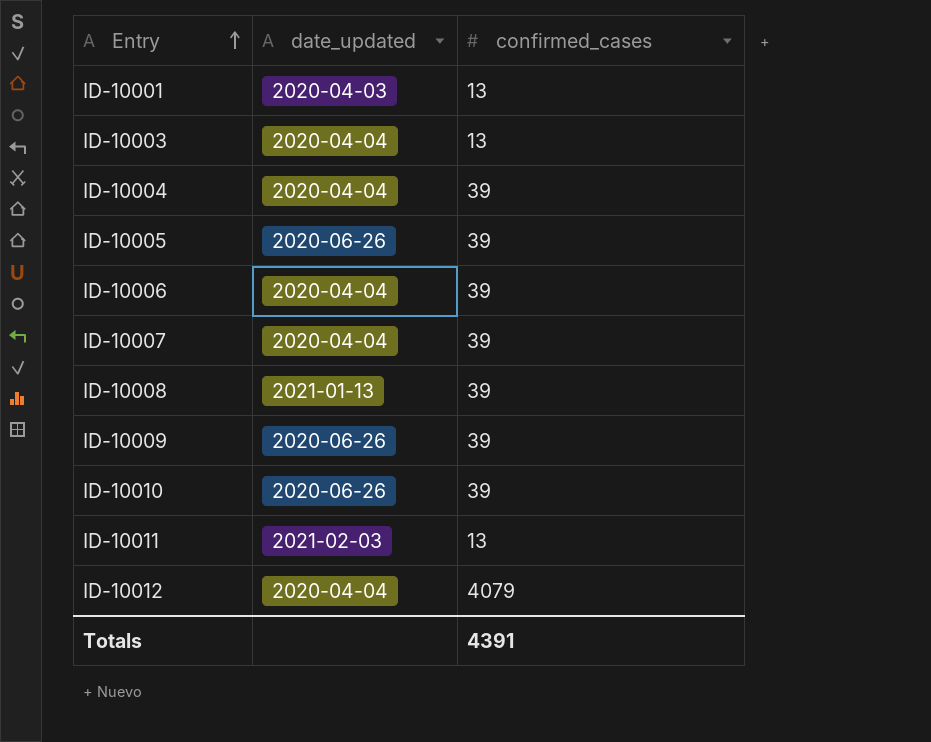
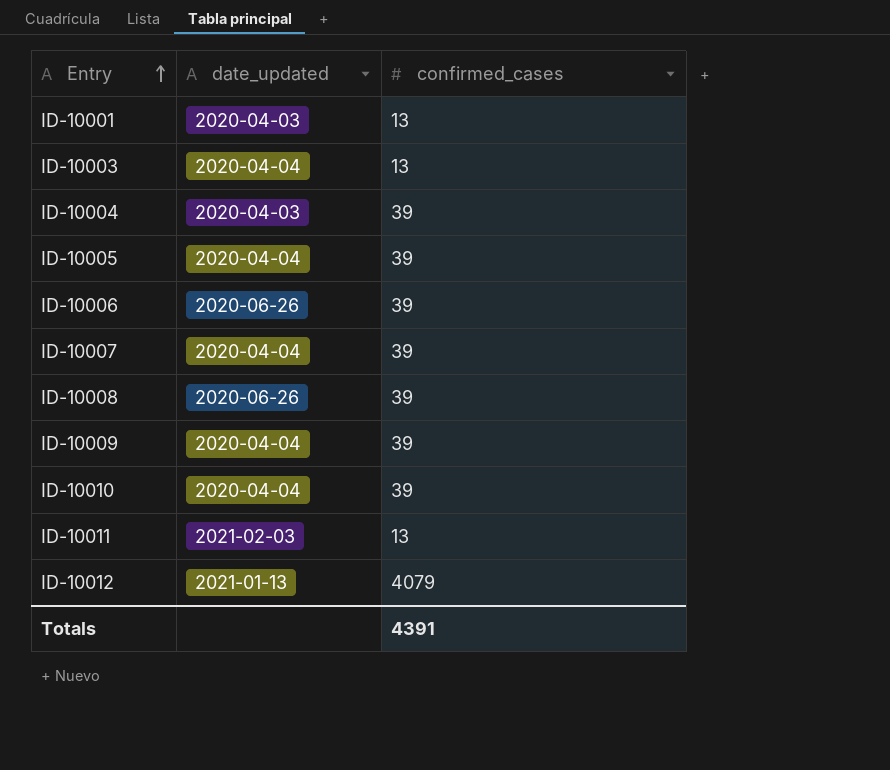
ID-10004 | date_updated: 2020-04-04 -> 2020-04-03
ID-10005 | date_updated: 2020-06-26 -> 2020-04-04
ID-10006 | date_updated: 2020-04-04 -> 2020-06-26
ID-10008 | date_updated: 2021-01-13 -> 2020-06-26
ID-10009 | date_updated: 2020-06-26 -> 2020-04-04
ID-10010 | date_updated: 2020-06-26 -> 2020-04-04
ID-10012 | date_updated: 2020-04-04 -> 2021-01-13

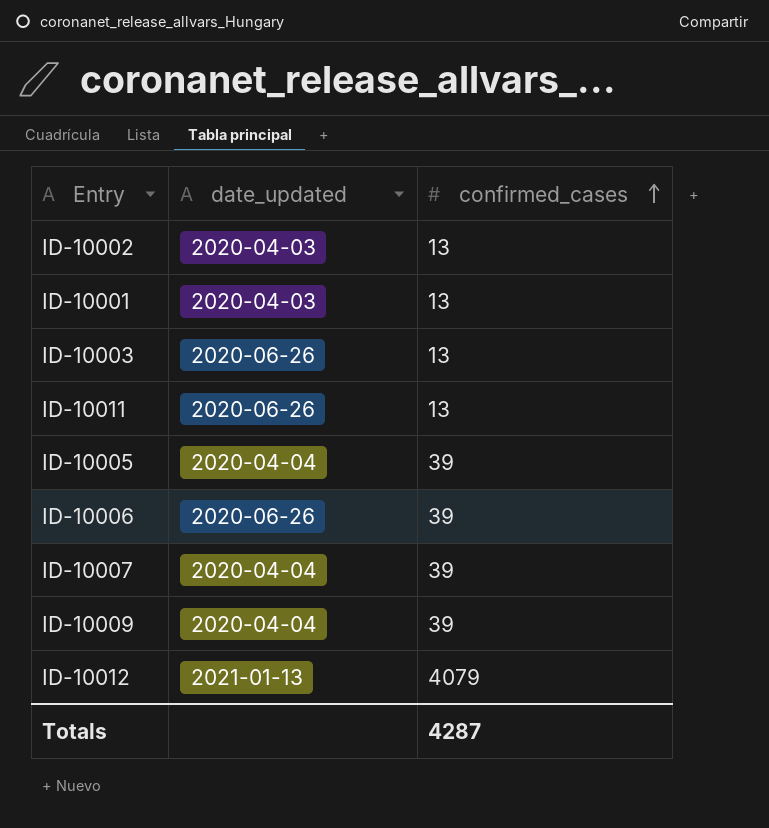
row order: Entry ascending -> confirmed_cases ascending
row ID-10004: 2020-04-03 | 39 -> none
row ID-10008: 2020-06-26 | 39 -> none
row ID-10010: 2020-04-04 | 39 -> none
row ID-10002: none -> 2020-04-03 | 13
ID-10003 | date_updated: 2020-04-04 -> 2020-06-26
ID-10011 | date_updated: 2021-02-03 -> 2020-06-26
Totals | confirmed_cases: 4391 -> 4287

